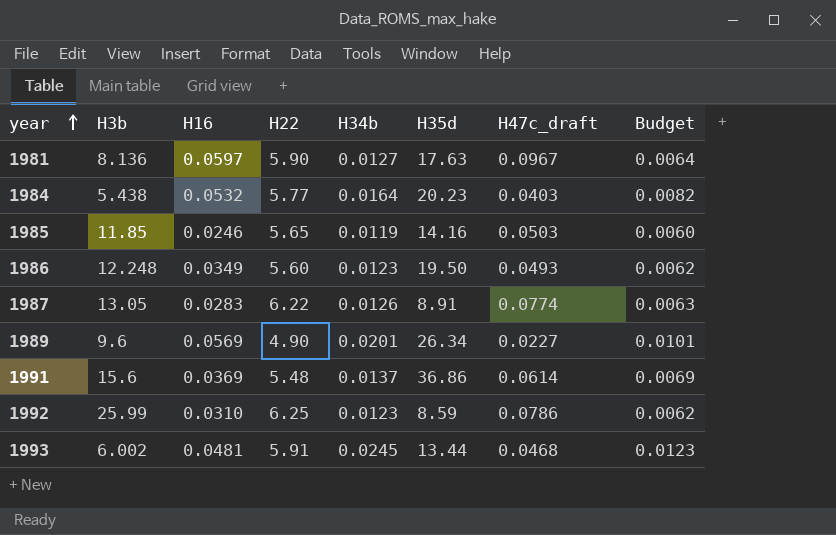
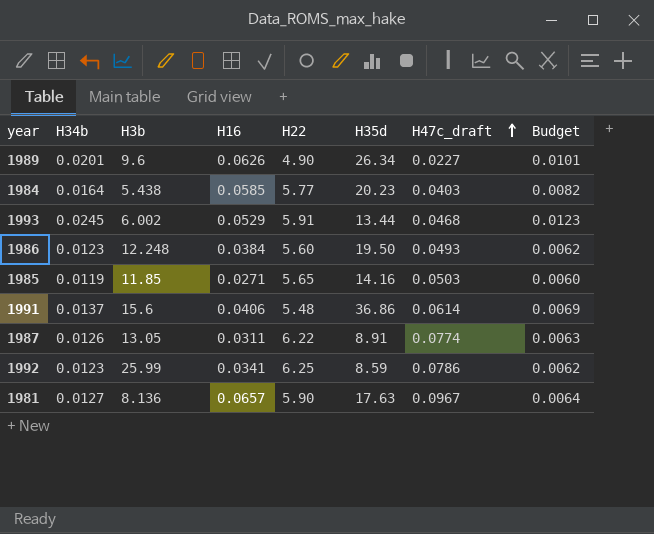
row order: year ascending -> H47c_draft ascending
column H34b | position: 5 -> 2
1989 | H16: 0.0569 -> 0.0626
1984 | H16: 0.0532 -> 0.0585
1993 | H16: 0.0481 -> 0.0529
1986 | H16: 0.0349 -> 0.0384
1985 | H16: 0.0246 -> 0.0271
1991 | H16: 0.0369 -> 0.0406
1987 | H16: 0.0283 -> 0.0311
1992 | H16: 0.0310 -> 0.0341
1981 | H16: 0.0597 -> 0.0657

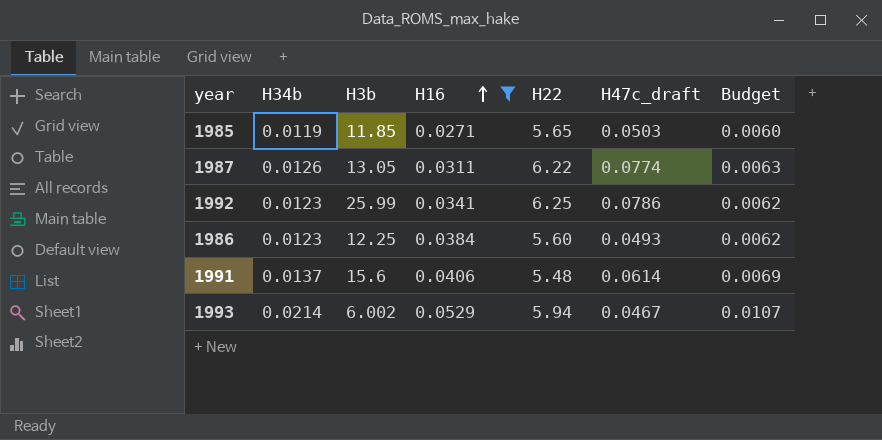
filter: none -> H16 <= 0.0529
row order: H47c_draft ascending -> H16 ascending
column H35d | position: 6 -> none
1986 | H3b: 12.248 -> 12.25
1993 | H34b: 0.0245 -> 0.0214
1993 | H22: 5.91 -> 5.94
1993 | H47c_draft: 0.0468 -> 0.0467
1993 | Budget: 0.0123 -> 0.0107

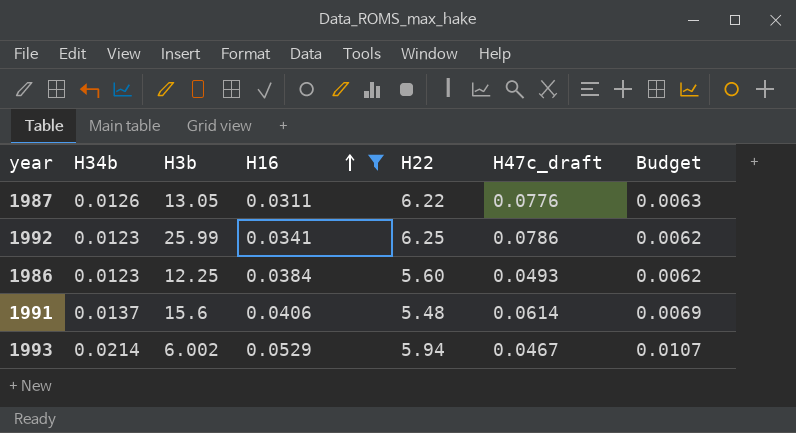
row 1985: 0.0119 | 11.85 | 0.0271 | 5.65 | 0.0503 | 0.0060 -> none
1987 | H47c_draft: 0.0774 -> 0.0776

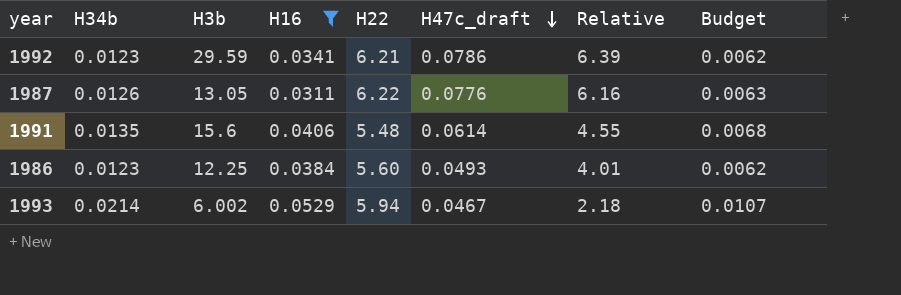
row order: H16 ascending -> H47c_draft descending
column Relative | formula: none -> [H47c_draft] / [H34b]
1992 | H3b: 25.99 -> 29.59
1992 | H22: 6.25 -> 6.21
1991 | H34b: 0.0137 -> 0.0135
1991 | Budget: 0.0069 -> 0.0068

